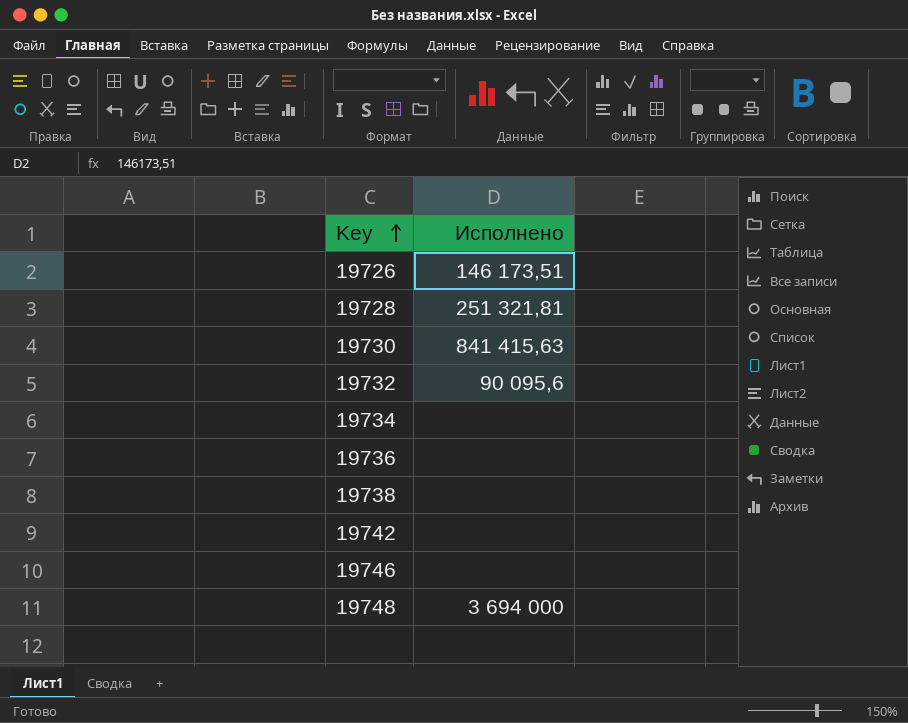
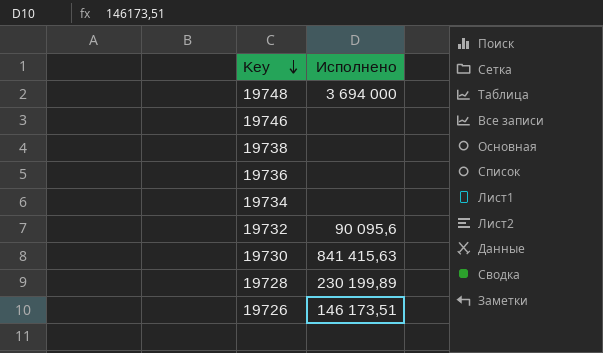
row order: Key ascending -> Key descending
row 19742: none -> none
19728 | Исполнено: 251 321,81 -> 230 199,89

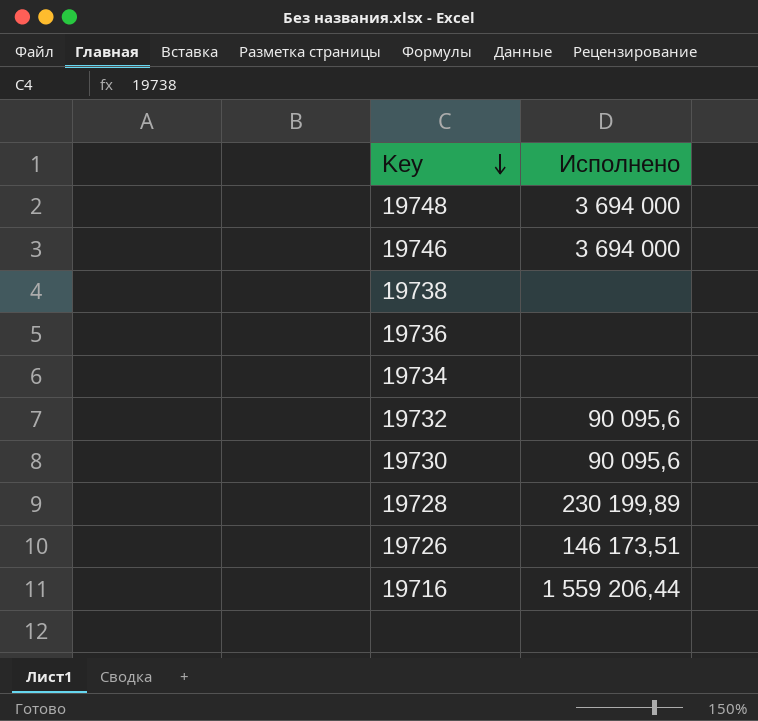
19746 | Исполнено: none -> 3 694 000
19730 | Исполнено: 841 415,63 -> 90 095,6
row 19716: none -> 1 559 206,44

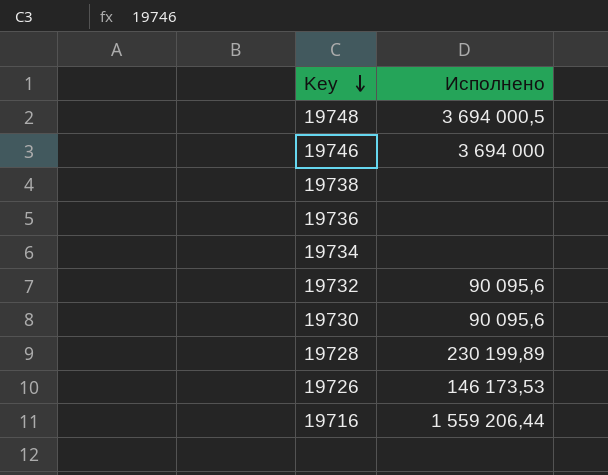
19748 | Исполнено: 3 694 000 -> 3 694 000,5
19726 | Исполнено: 146 173,51 -> 146 173,53

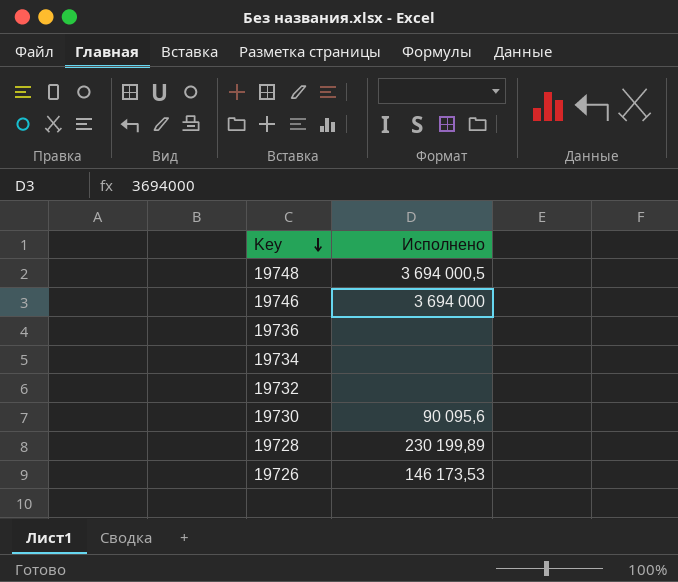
row 19738: none -> none
row 19716: 1 559 206,44 -> none
19732 | Исполнено: 90 095,6 -> none

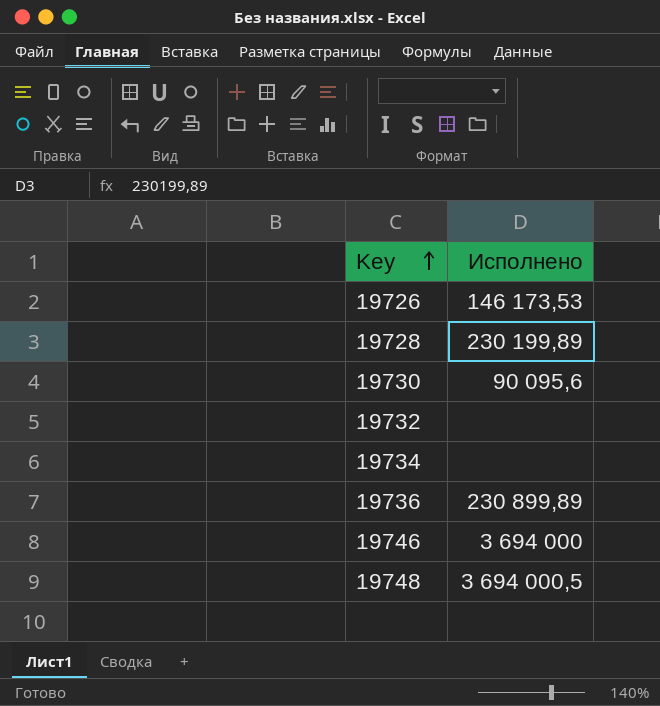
row order: Key descending -> Key ascending
19736 | Исполнено: none -> 230 899,89

